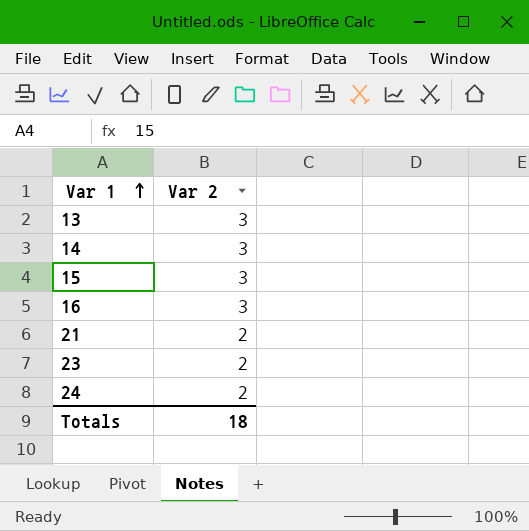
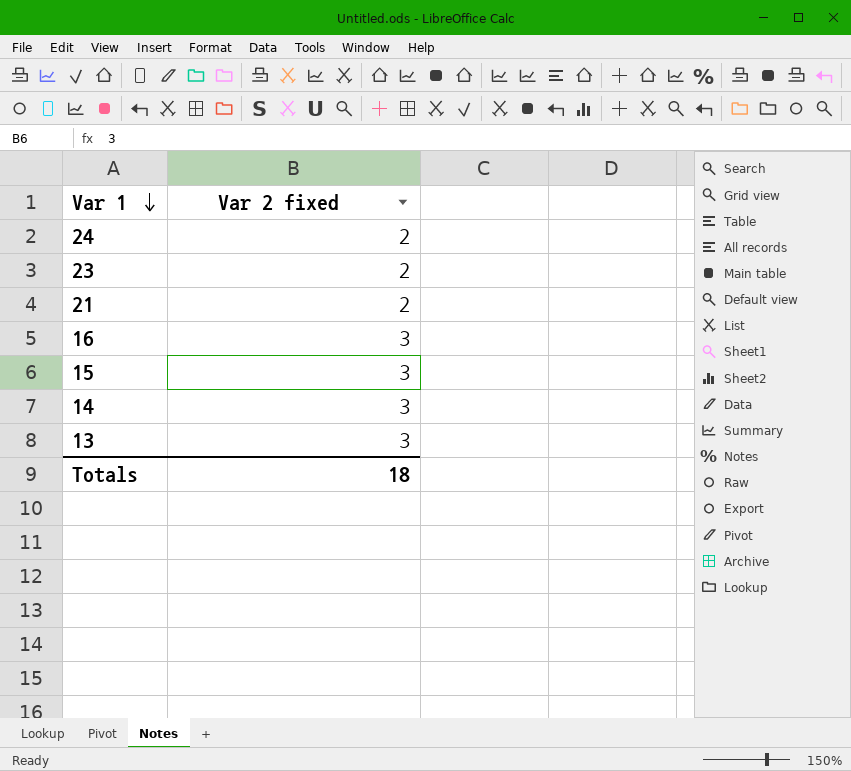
row order: Var 1 ascending -> Var 1 descending
column name: Var 2 -> Var 2 fixed

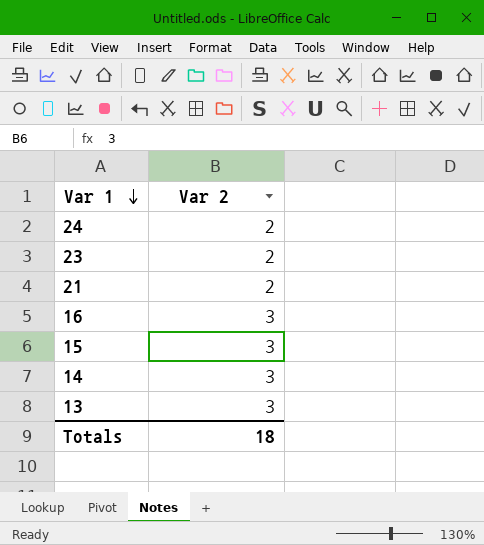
column name: Var 2 fixed -> Var 2

